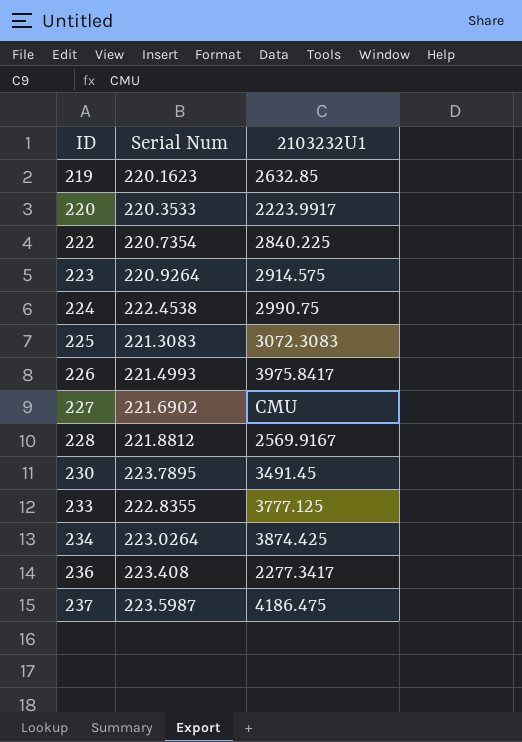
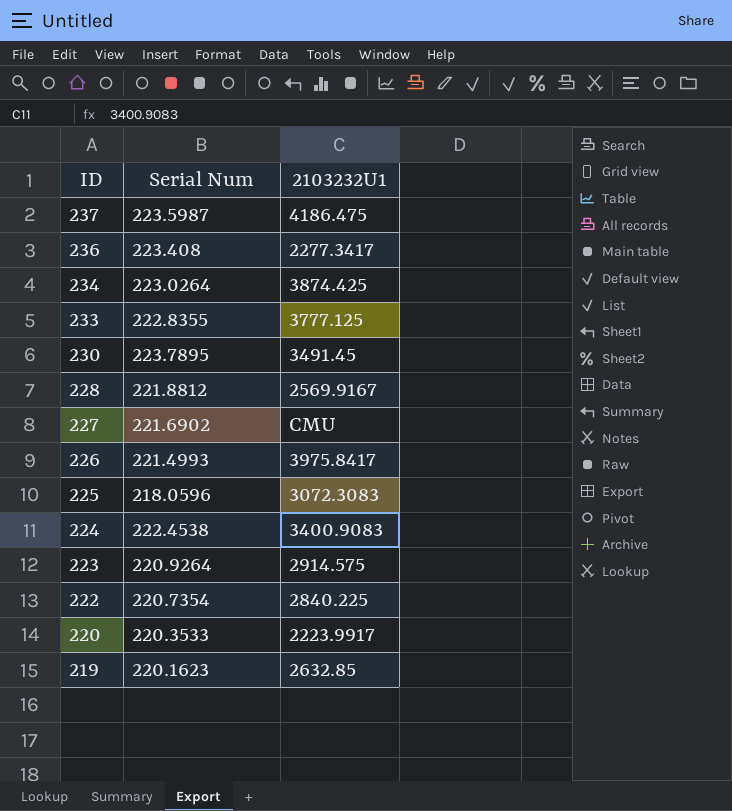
row order: ID ascending -> ID descending
225 | Serial Num: 221.3083 -> 218.0596
224 | 2103232U1: 2990.75 -> 3400.9083

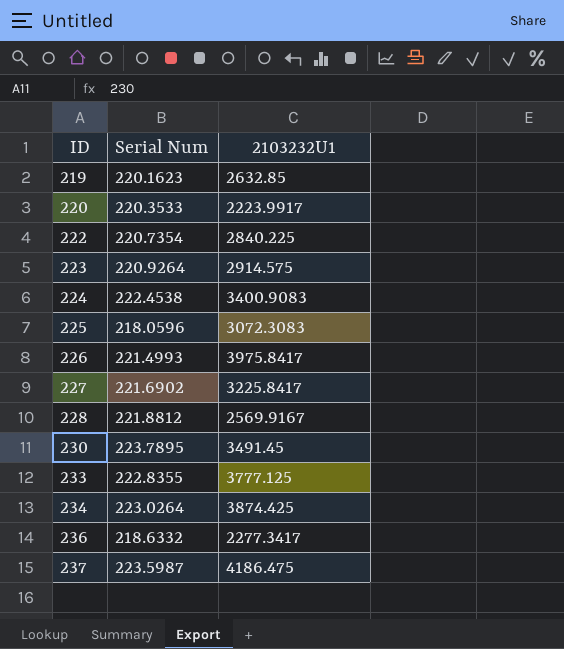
row order: ID descending -> ID ascending
227 | 2103232U1: CMU -> 3225.8417
236 | Serial Num: 223.408 -> 218.6332

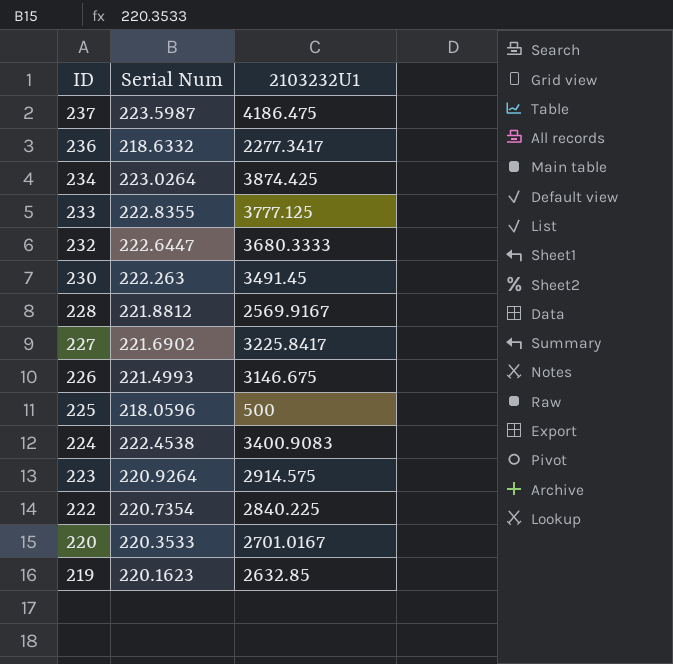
row order: ID ascending -> ID descending
row 232: none -> 222.6447 | 3680.3333
230 | Serial Num: 223.7895 -> 222.263
226 | 2103232U1: 3975.8417 -> 3146.675
225 | 2103232U1: 3072.3083 -> 500
220 | 2103232U1: 2223.9917 -> 2701.0167

